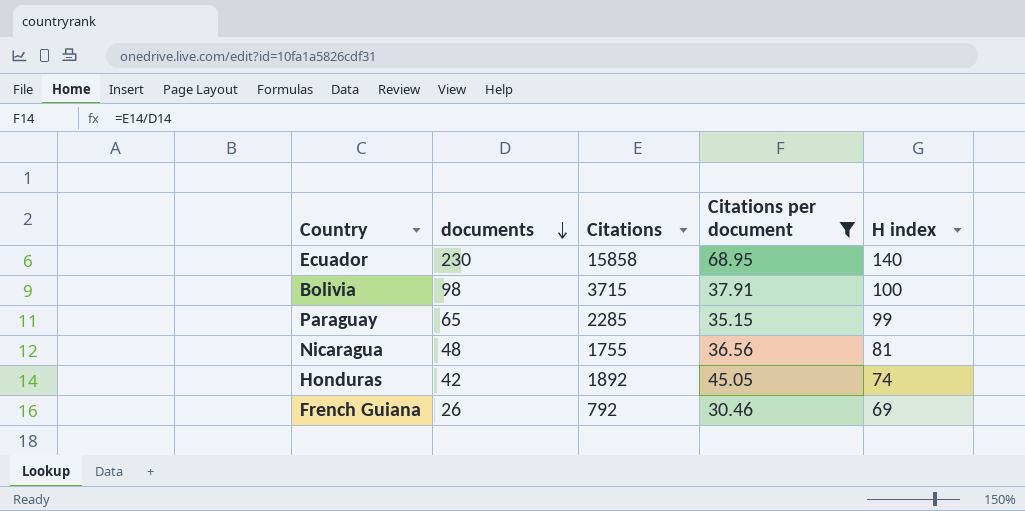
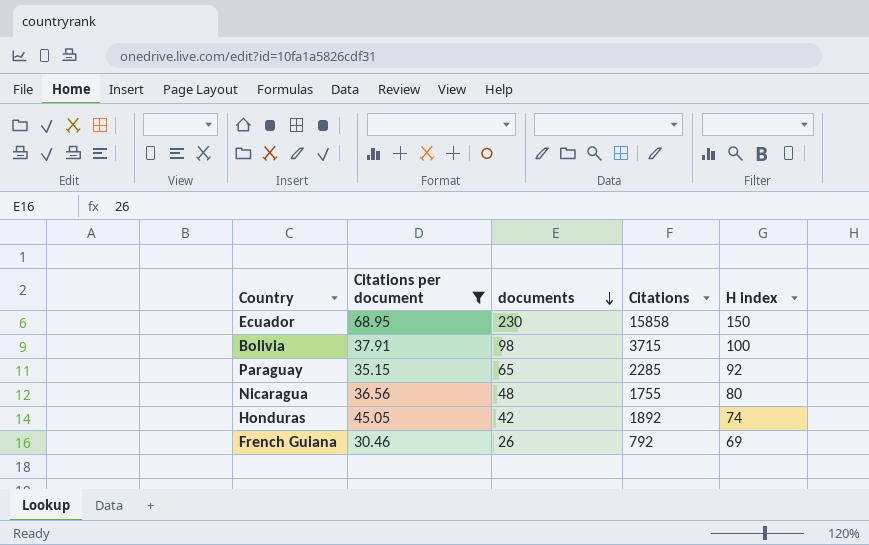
column Citations per document | position: 4 -> 2
Ecuador | H index: 140 -> 150
Paraguay | H index: 99 -> 92
Nicaragua | H index: 81 -> 80

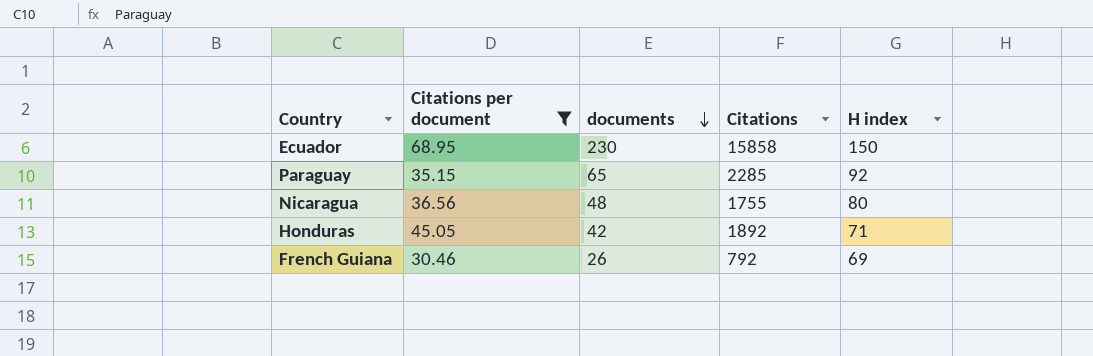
row Bolivia: 37.91 | 98 | 3715 | 100 -> none
Honduras | H index: 74 -> 71

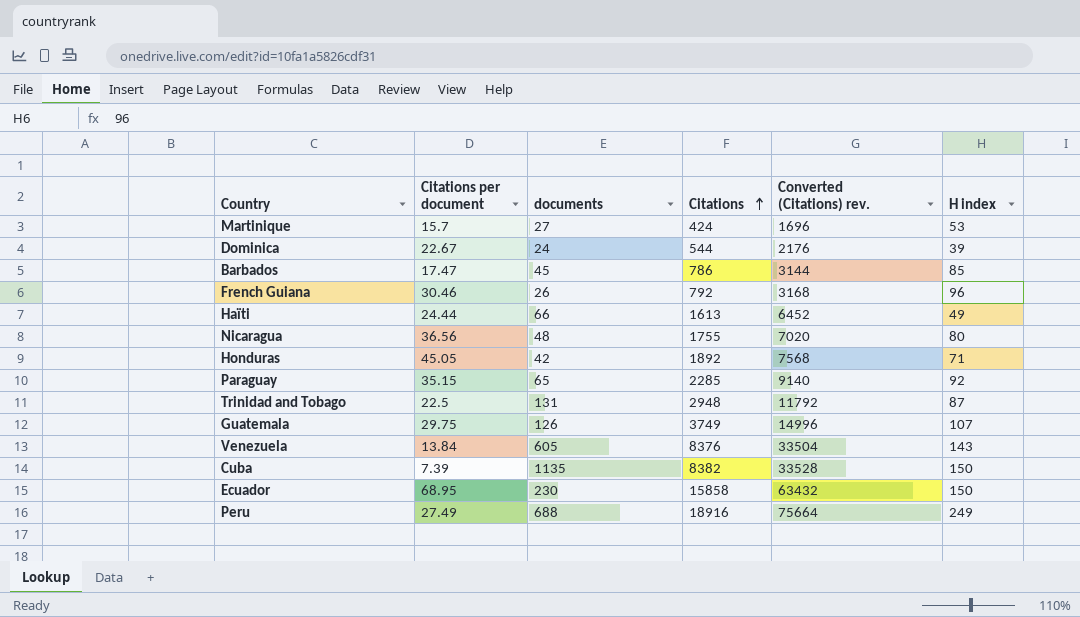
filter: Citations per document >= 30.46 -> none
row order: documents descending -> Citations ascending
column Converted (Citations) rev. | formula: none -> [Citations] * 4
French Guiana | H index: 69 -> 96

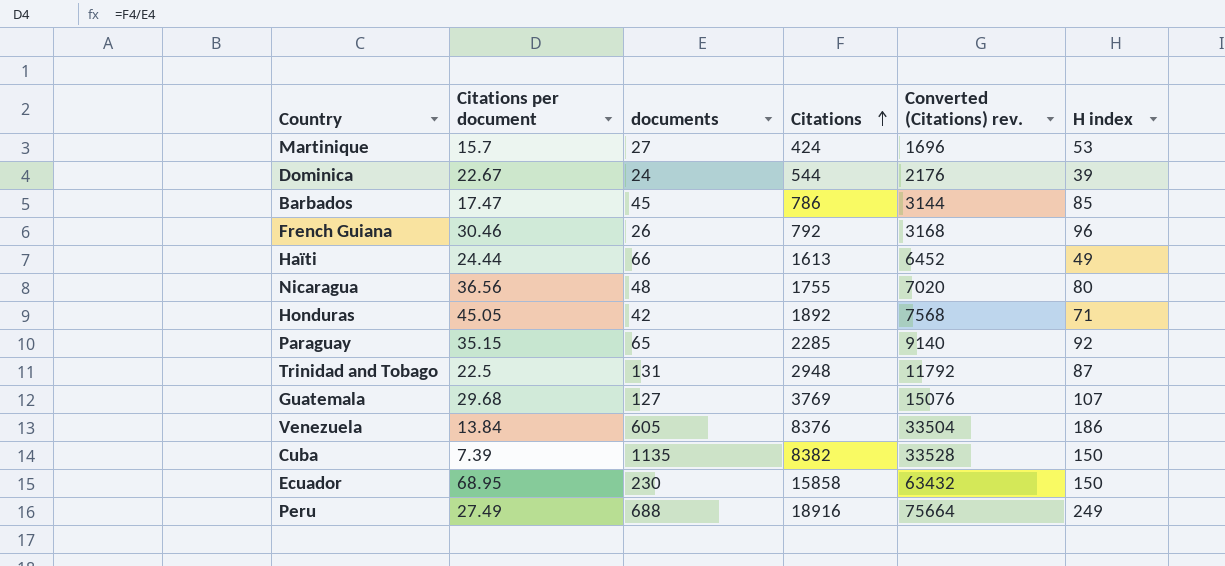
Guatemala | Citations per document: 29.75 -> 29.68
Guatemala | documents: 126 -> 127
Guatemala | Citations: 3749 -> 3769
Guatemala | Converted (Citations) rev.: 14996 -> 15076
Venezuela | H index: 143 -> 186

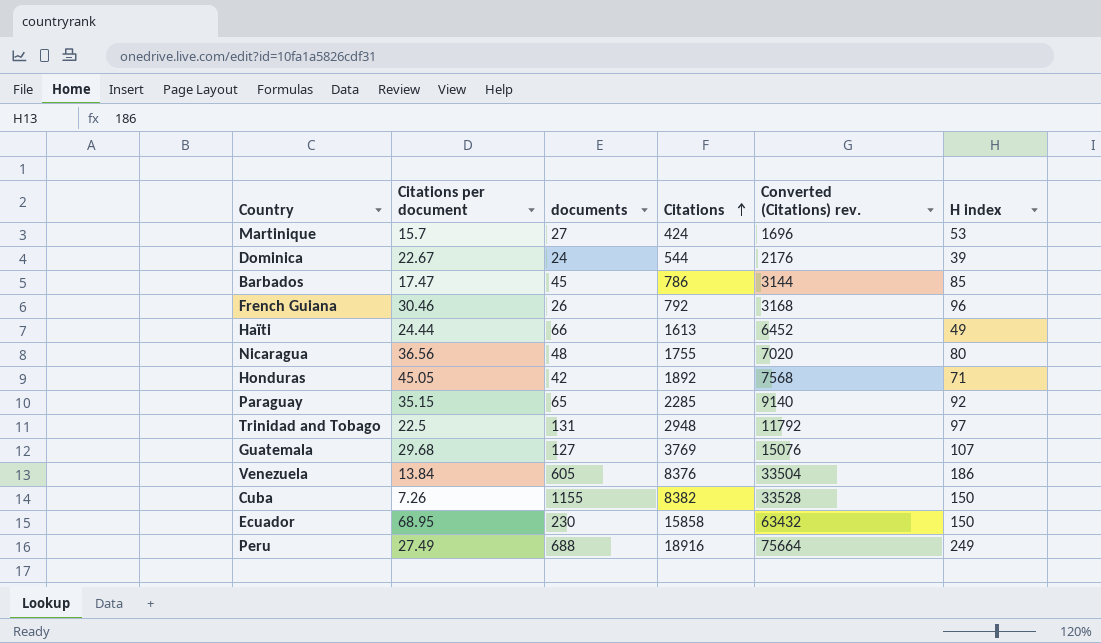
Trinidad and Tobago | H index: 87 -> 97
Cuba | Citations per document: 7.39 -> 7.26
Cuba | documents: 1135 -> 1155

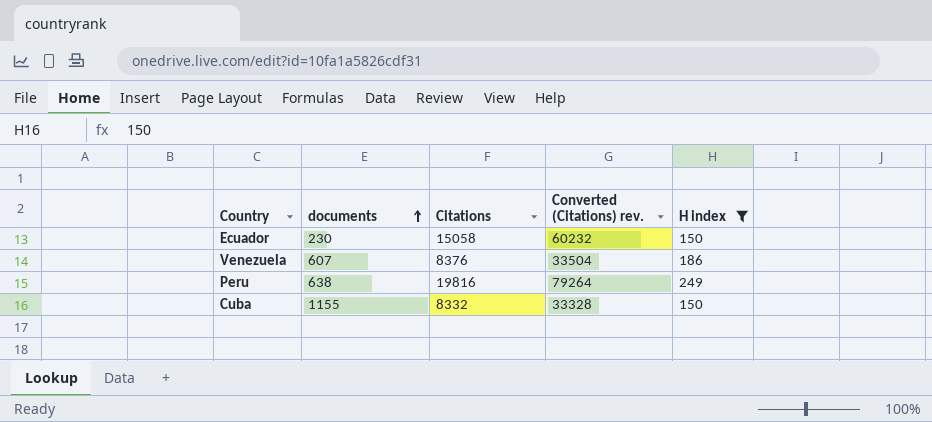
filter: none -> H index >= 150
row order: Citations ascending -> documents ascending
column Citations per document | formula: [Citations] / [documents] -> none
Ecuador | Citations: 15858 -> 15058
Ecuador | Converted (Citations) rev.: 63432 -> 60232
Venezuela | documents: 605 -> 607
Peru | documents: 688 -> 638
Peru | Citations: 18916 -> 19816
Peru | Converted (Citations) rev.: 75664 -> 79264
Cuba | Citations: 8382 -> 8332
Cuba | Converted (Citations) rev.: 33528 -> 33328

